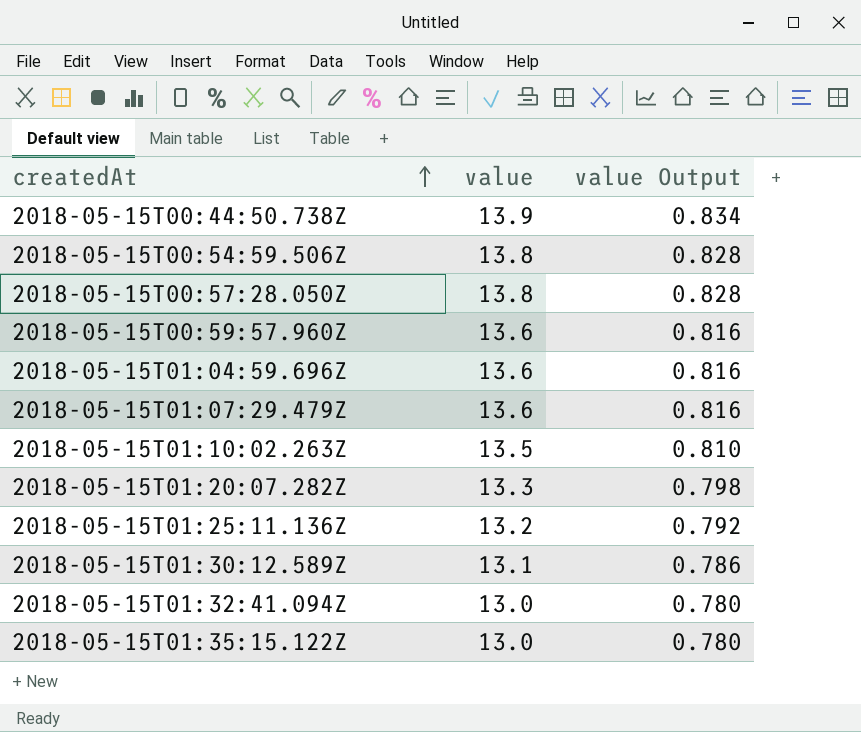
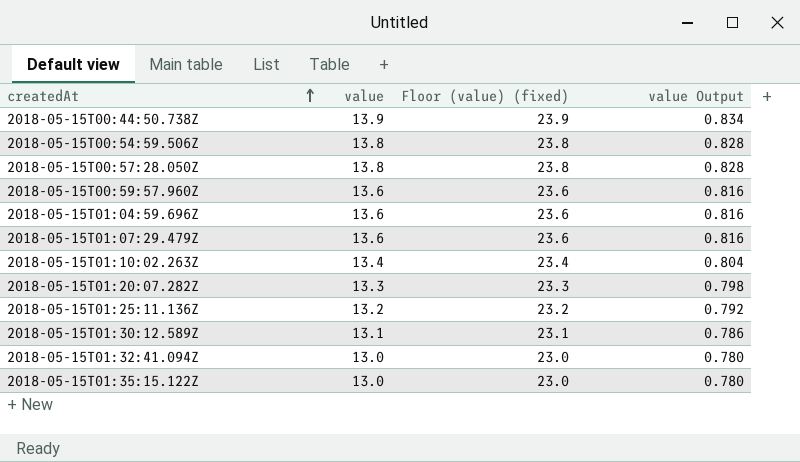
column Floor (value) (fixed) | formula: none -> [value] + 10
2018-05-15T01:10:02.263Z | value: 13.5 -> 13.4
2018-05-15T01:10:02.263Z | value Output: 0.810 -> 0.804

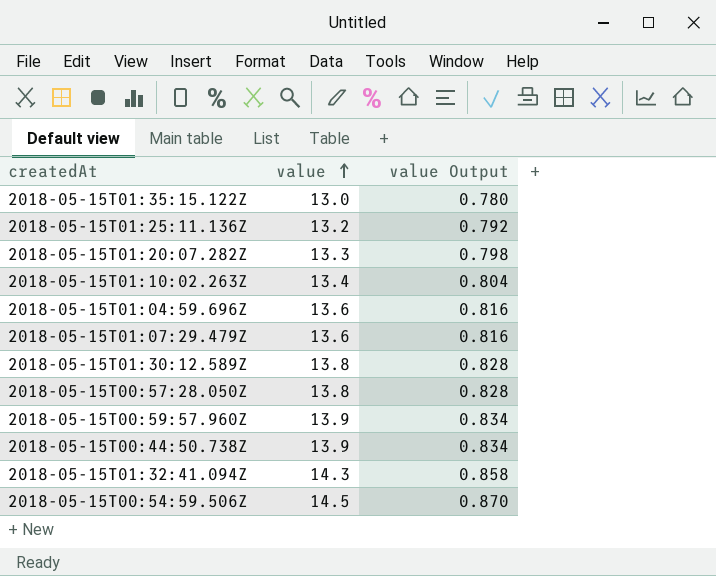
row order: createdAt ascending -> value ascending
column Floor (value) (fixed) | formula: [value] + 10 -> none
2018-05-15T01:30:12.589Z | value: 13.1 -> 13.8
2018-05-15T01:30:12.589Z | value Output: 0.786 -> 0.828
2018-05-15T00:59:57.960Z | value: 13.6 -> 13.9
2018-05-15T00:59:57.960Z | value Output: 0.816 -> 0.834
2018-05-15T01:32:41.094Z | value: 13.0 -> 14.3
2018-05-15T01:32:41.094Z | value Output: 0.780 -> 0.858
2018-05-15T00:54:59.506Z | value: 13.8 -> 14.5
2018-05-15T00:54:59.506Z | value Output: 0.828 -> 0.870

